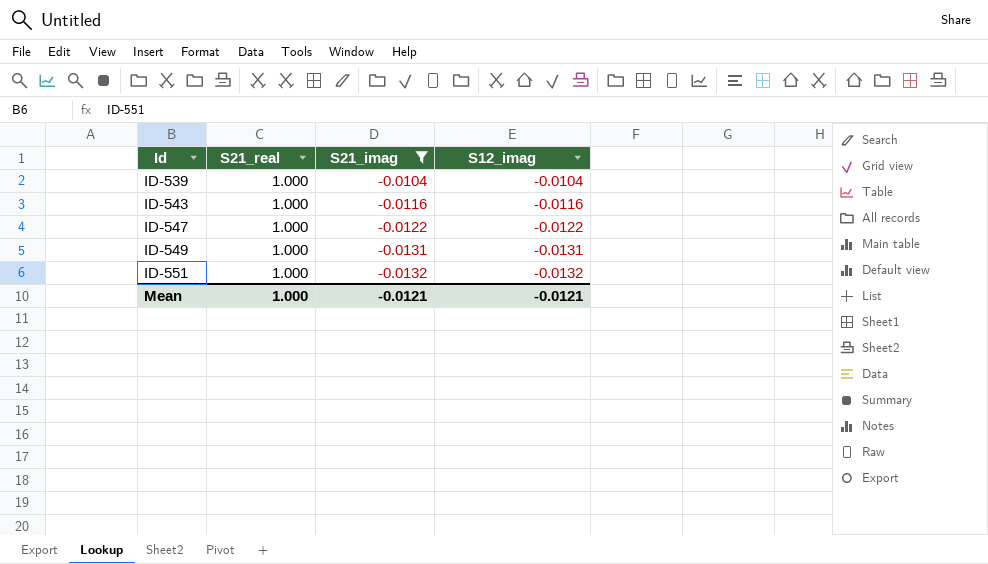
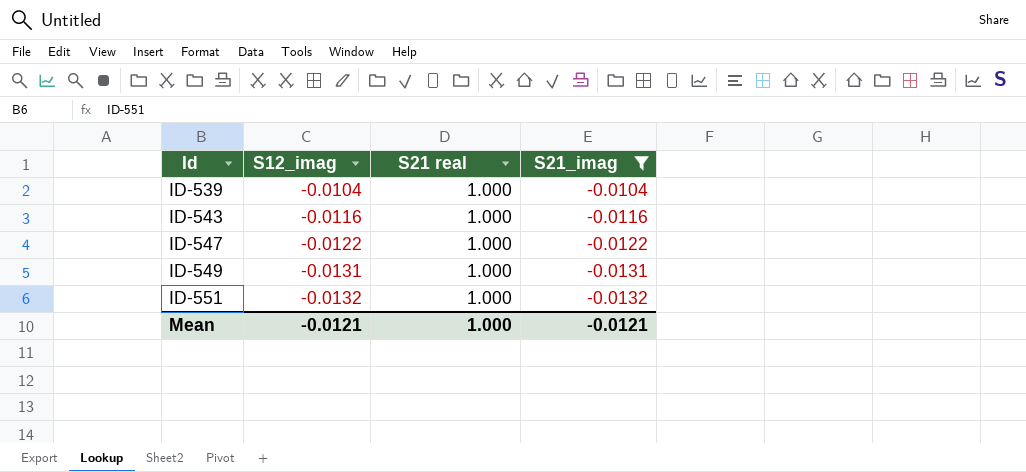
column S12_imag | position: 4 -> 2
column name: S21_real -> S21 real

